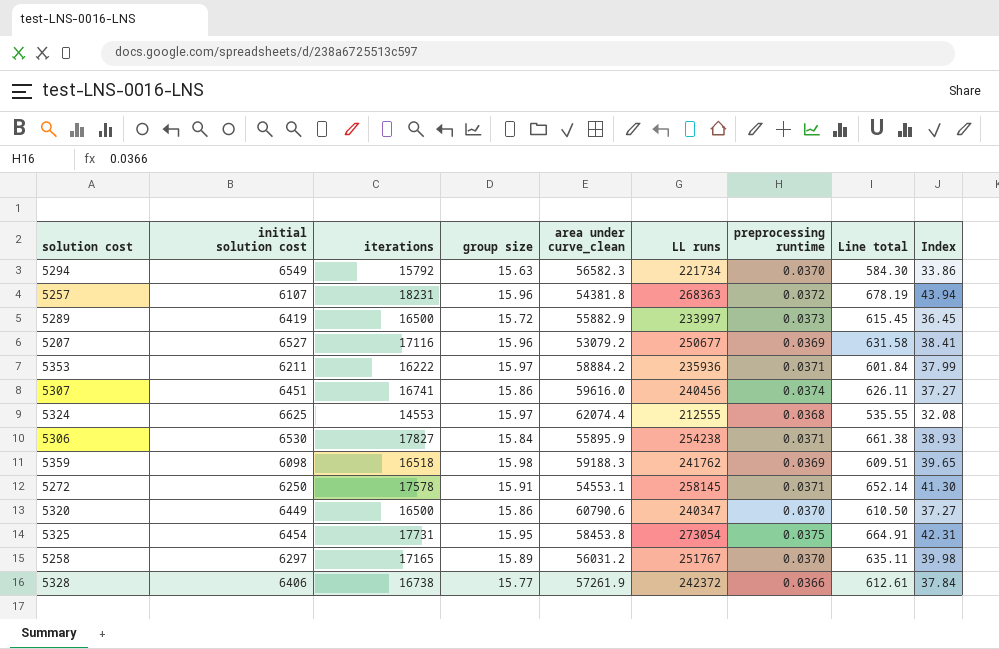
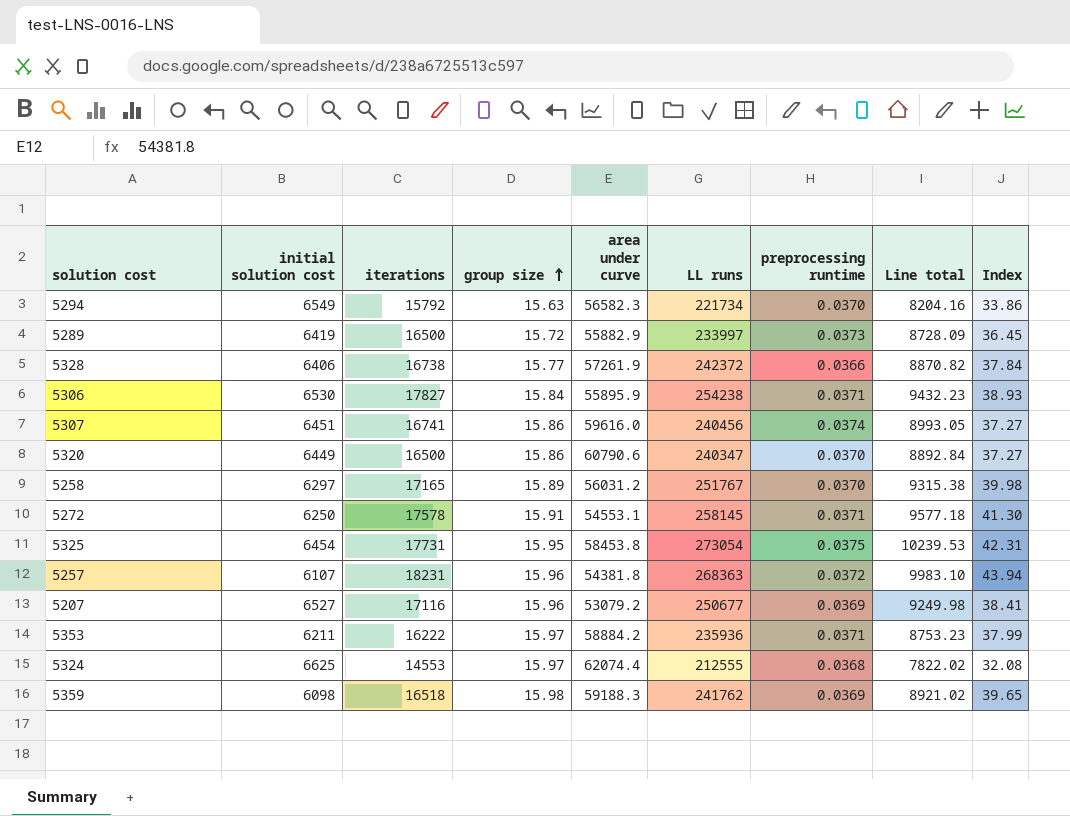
row order: none -> group size ascending
column name: area under curve_clean -> area under curve
column Line total | formula: [iterations] * [preprocessing runtime] -> [LL runs] * [preprocessing runtime]

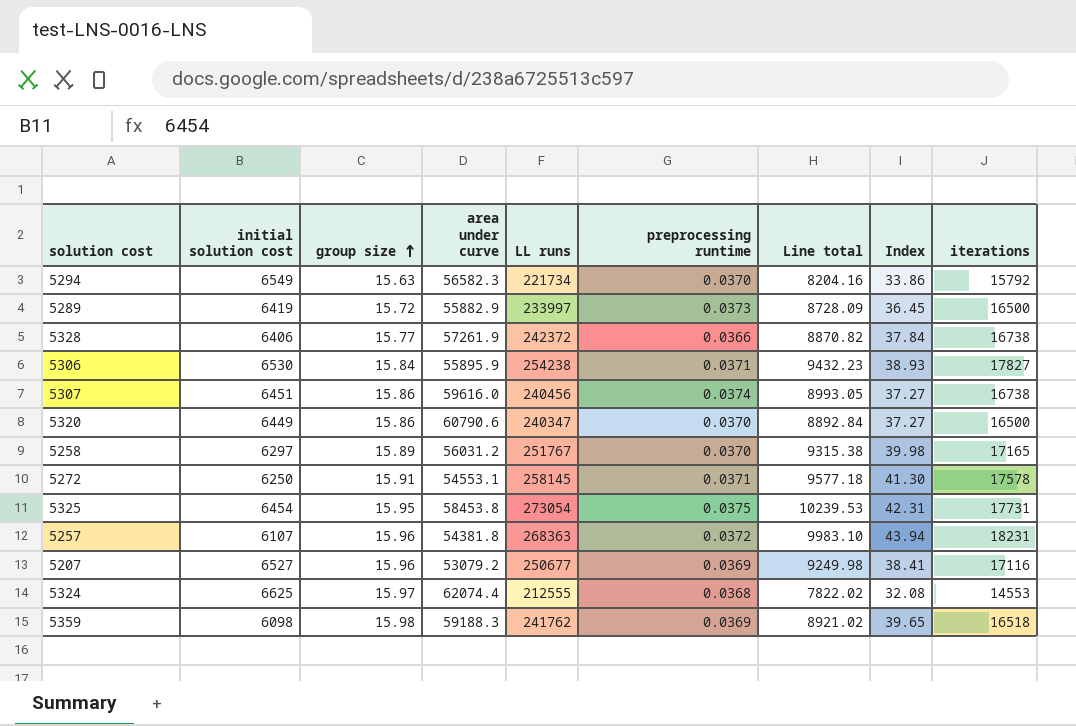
column iterations | position: 3 -> 9
row 5353: 6211 | 16222 | 15.97 | 58884.2 | 235936 | 0.0371 | 8753.23 | 37.99 -> none
5307 | iterations: 16741 -> 16738

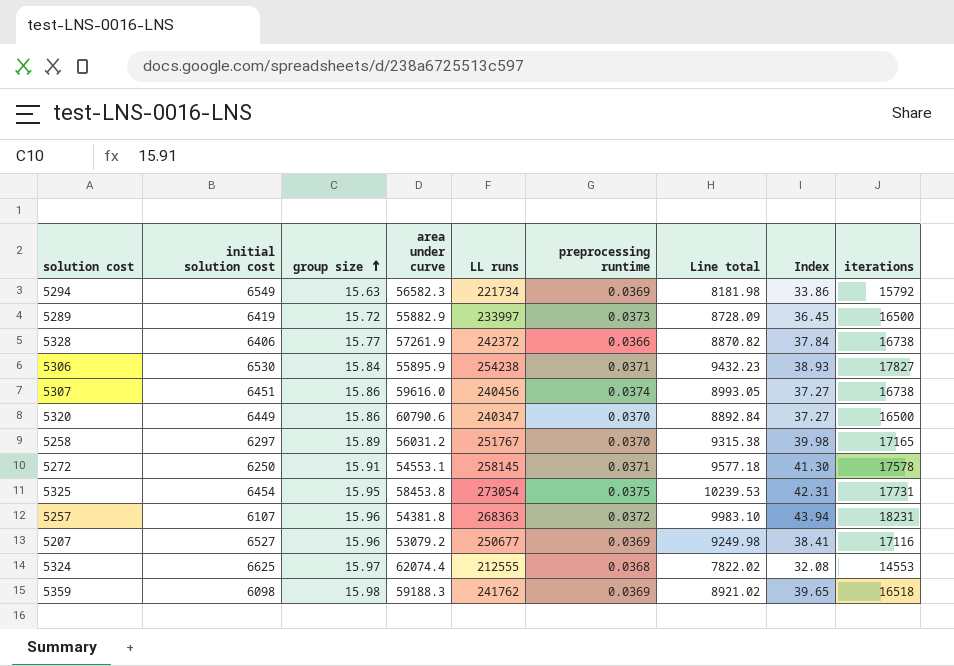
5294 | preprocessing runtime: 0.0370 -> 0.0369
5294 | Line total: 8204.16 -> 8181.98

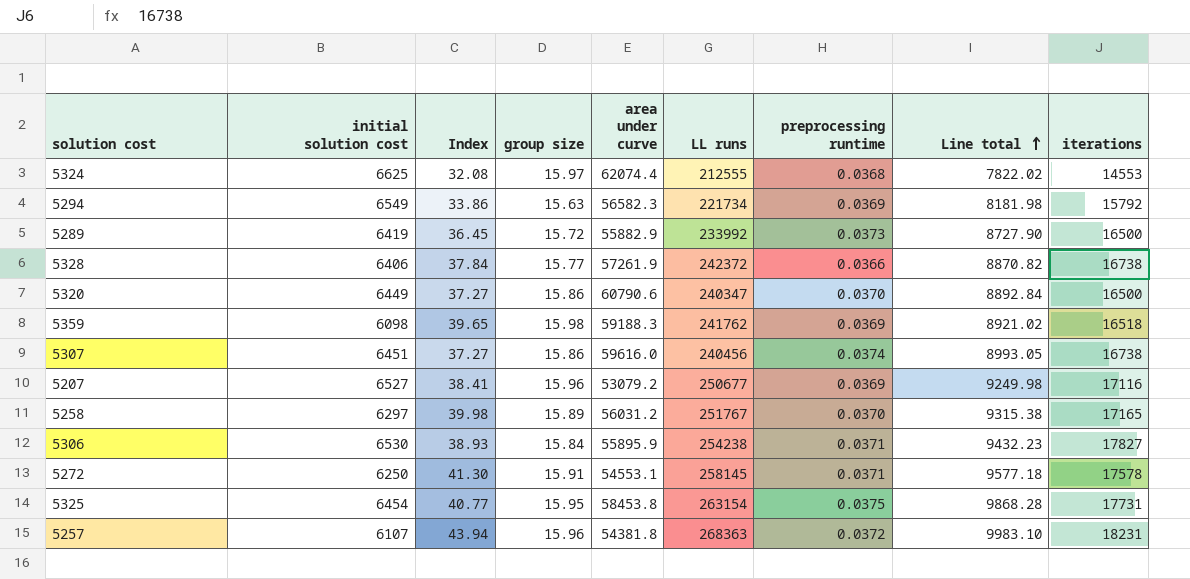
row order: group size ascending -> Line total ascending
column Index | position: 8 -> 3
5289 | LL runs: 233997 -> 233992
5289 | Line total: 8728.09 -> 8727.90
5325 | Index: 42.31 -> 40.77
5325 | LL runs: 273054 -> 263154
5325 | Line total: 10239.53 -> 9868.28

